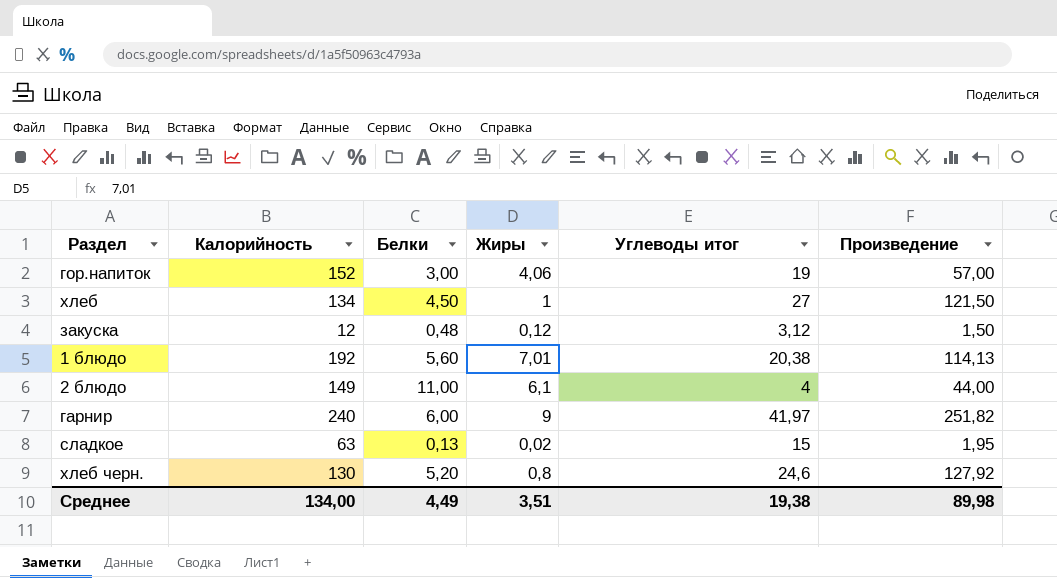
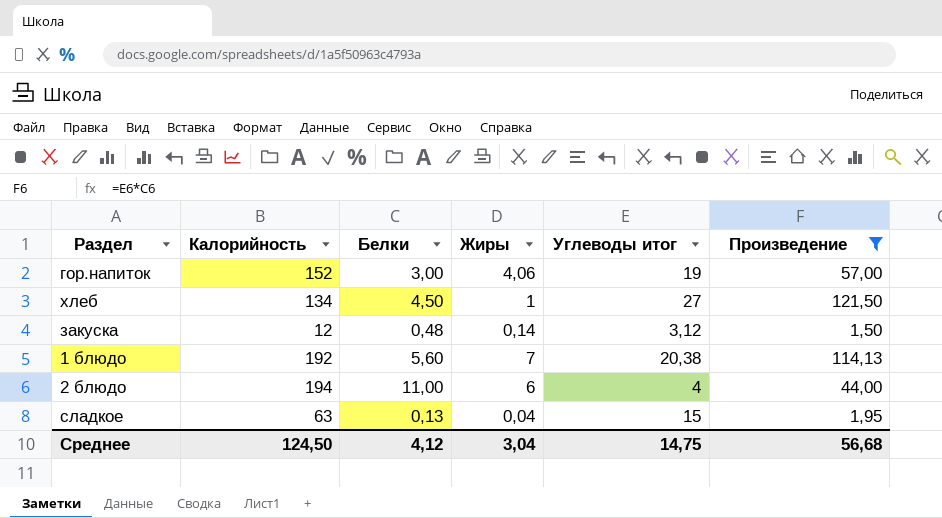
filter: none -> Произведение <= 121,50
закуска | Жиры: 0,12 -> 0,14
1 блюдо | Жиры: 7,01 -> 7
2 блюдо | Калорийность: 149 -> 194
2 блюдо | Жиры: 6,1 -> 6
сладкое | Жиры: 0,02 -> 0,04
Среднее | Калорийность: 134,00 -> 124,50
Среднее | Белки: 4,49 -> 4,12
Среднее | Жиры: 3,51 -> 3,04
Среднее | Углеводы итог: 19,38 -> 14,75
Среднее | Произведение: 89,98 -> 56,68

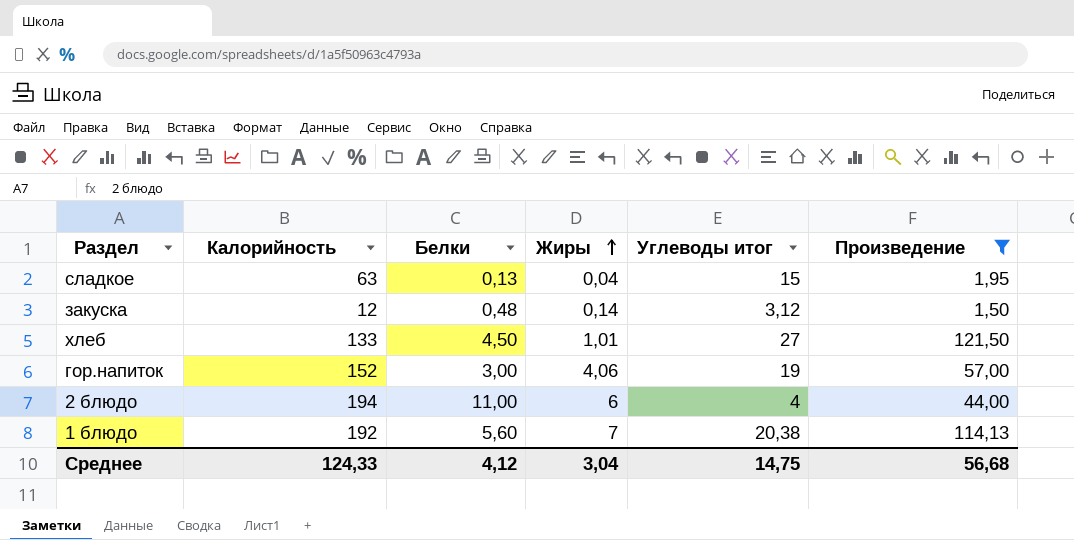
row order: none -> Жиры ascending
хлеб | Калорийность: 134 -> 133
хлеб | Жиры: 1 -> 1,01
Среднее | Калорийность: 124,50 -> 124,33

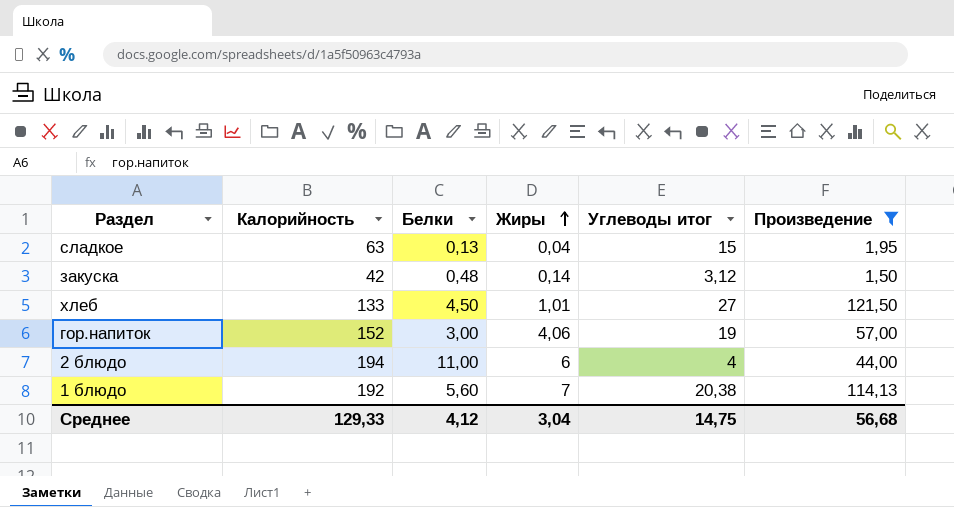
закуска | Калорийность: 12 -> 42
Среднее | Калорийность: 124,33 -> 129,33

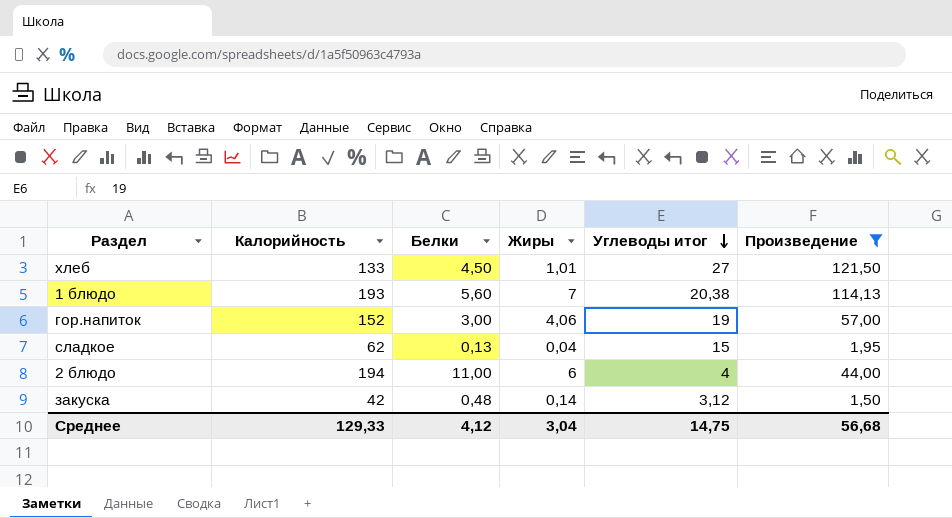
row order: Жиры ascending -> Углеводы итог descending
1 блюдо | Калорийность: 192 -> 193
сладкое | Калорийность: 63 -> 62

